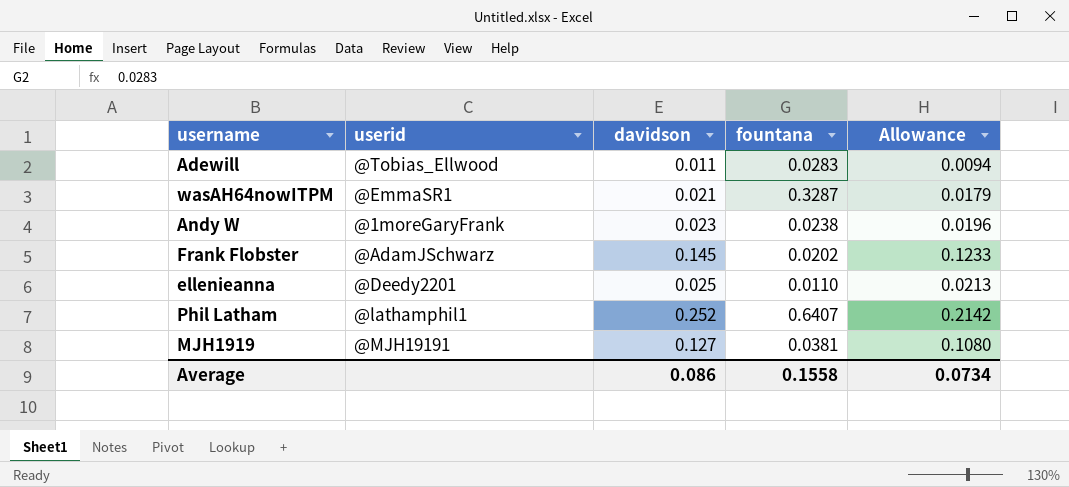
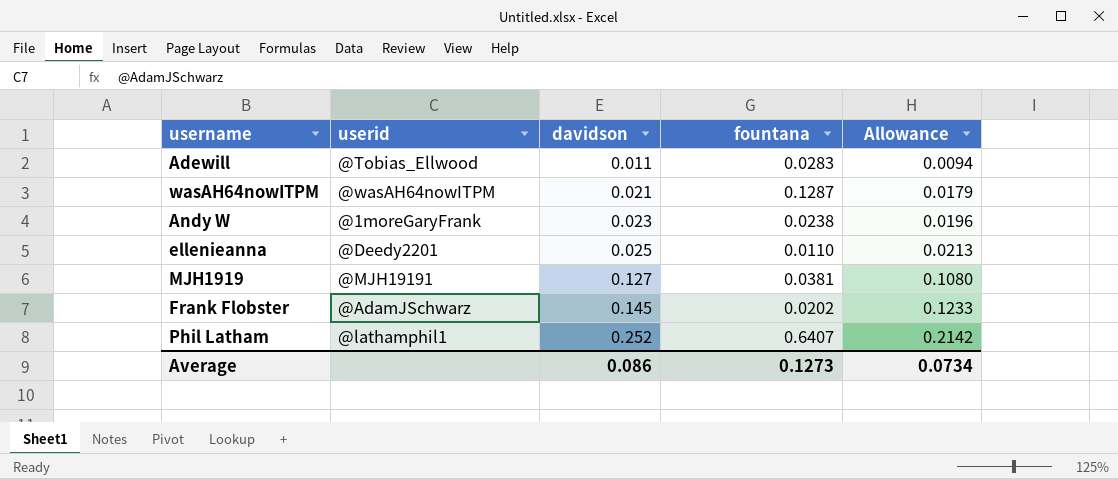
row order: none -> davidson ascending
wasAH64nowITPM | userid: @EmmaSR1 -> @wasAH64nowITPM
wasAH64nowITPM | fountana: 0.3287 -> 0.1287
Average | fountana: 0.1558 -> 0.1273

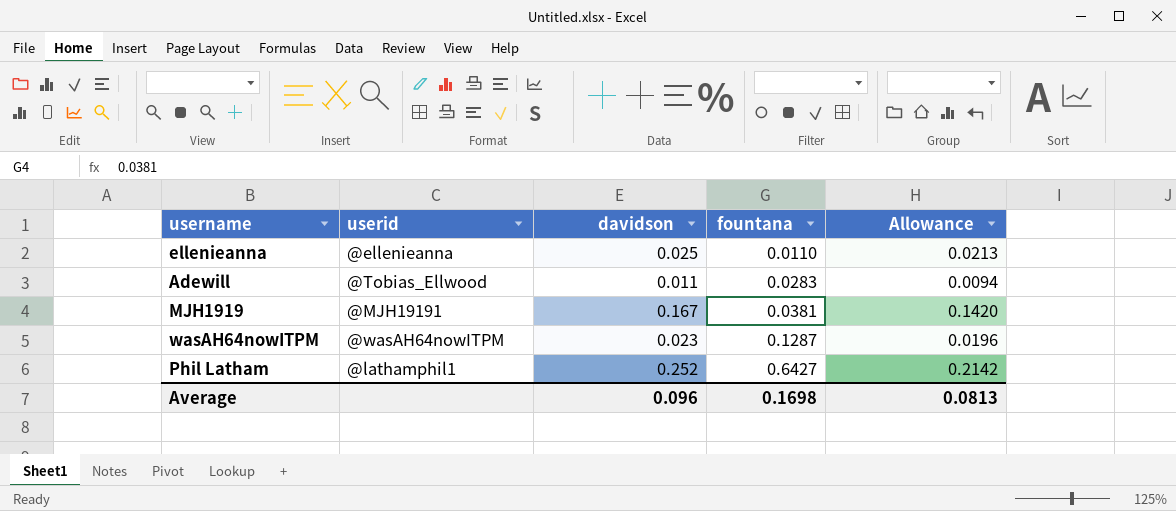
row order: davidson ascending -> fountana ascending
row Andy W: @1moreGaryFrank | 0.023 | 0.0238 | 0.0196 -> none
row Frank Flobster: @AdamJSchwarz | 0.145 | 0.0202 | 0.1233 -> none
ellenieanna | userid: @Deedy2201 -> @ellenieanna
MJH1919 | davidson: 0.127 -> 0.167
MJH1919 | Allowance: 0.1080 -> 0.1420
wasAH64nowITPM | davidson: 0.021 -> 0.023
wasAH64nowITPM | Allowance: 0.0179 -> 0.0196
Phil Latham | fountana: 0.6407 -> 0.6427
Average | davidson: 0.086 -> 0.096
Average | fountana: 0.1273 -> 0.1698
Average | Allowance: 0.0734 -> 0.0813

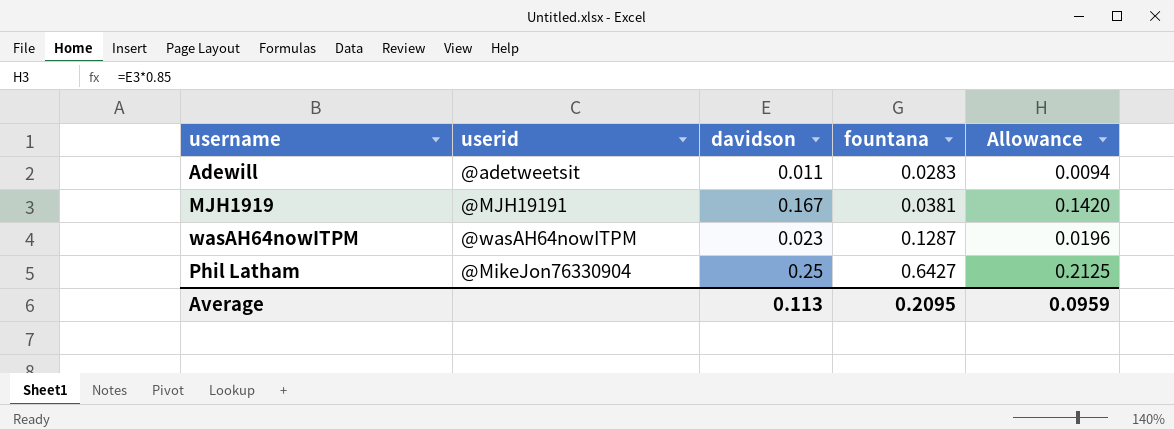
row ellenieanna: @ellenieanna | 0.025 | 0.0110 | 0.0213 -> none
Adewill | userid: @Tobias_Ellwood -> @adetweetsit
Phil Latham | userid: @lathamphil1 -> @MikeJon76330904
Phil Latham | davidson: 0.252 -> 0.25
Phil Latham | Allowance: 0.2142 -> 0.2125
Average | davidson: 0.096 -> 0.113
Average | fountana: 0.1698 -> 0.2095
Average | Allowance: 0.0813 -> 0.0959

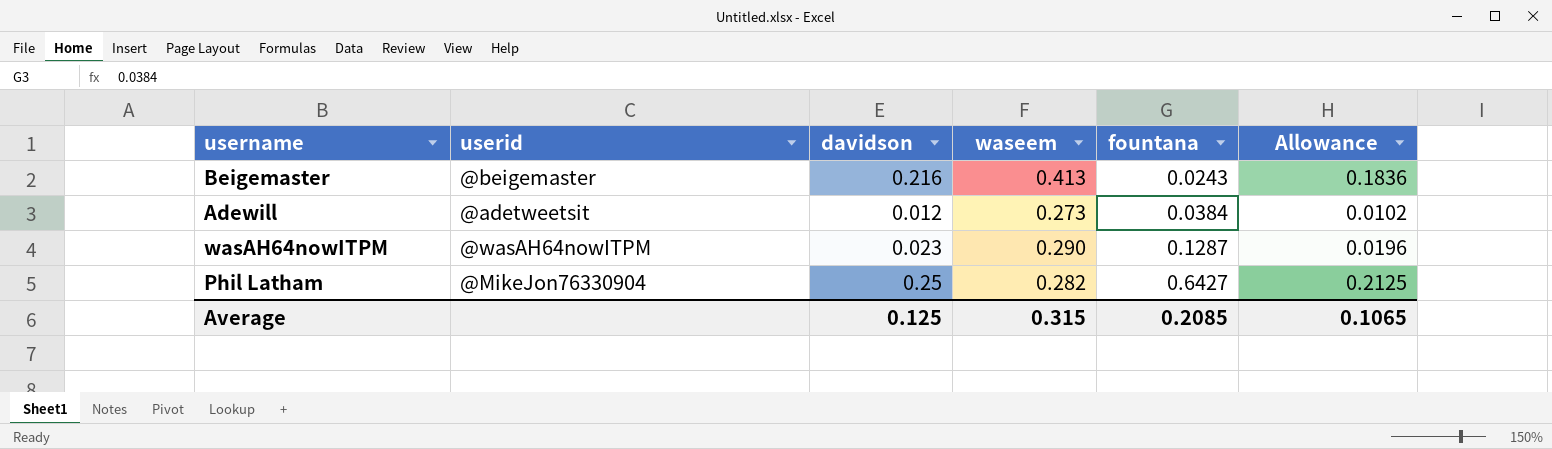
column waseem | position: none -> 4
row MJH1919: @MJH19191 | 0.167 | 0.0381 | 0.1420 -> none
row Beigemaster: none -> @beigemaster | 0.216 | 0.413 | 0.0243 | 0.1836
Adewill | davidson: 0.011 -> 0.012
Adewill | fountana: 0.0283 -> 0.0384
Adewill | Allowance: 0.0094 -> 0.0102
Average | davidson: 0.113 -> 0.125
Average | fountana: 0.2095 -> 0.2085
Average | Allowance: 0.0959 -> 0.1065

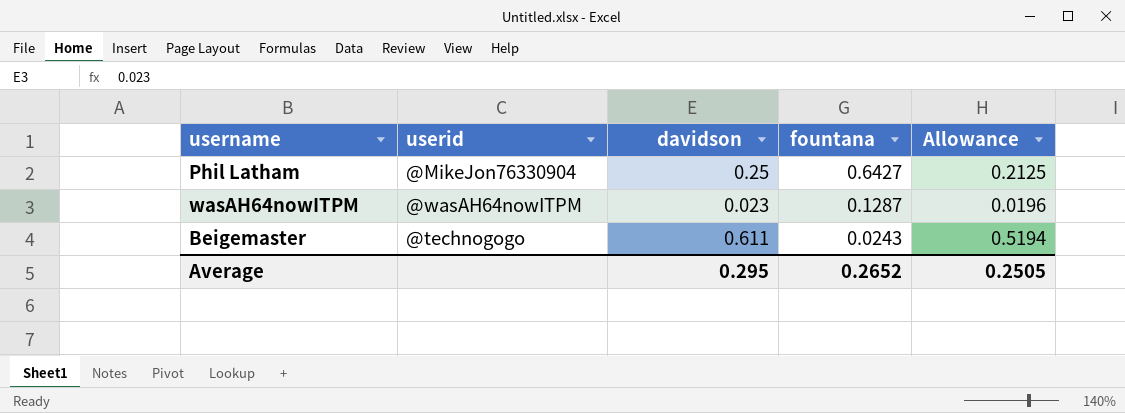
row order: fountana ascending -> fountana descending
column waseem | position: 4 -> none
row Adewill: @adetweetsit | 0.012 | 0.273 | 0.0384 | 0.0102 -> none
Beigemaster | userid: @beigemaster -> @technogogo
Beigemaster | davidson: 0.216 -> 0.611
Beigemaster | Allowance: 0.1836 -> 0.5194
Average | davidson: 0.125 -> 0.295
Average | fountana: 0.2085 -> 0.2652
Average | Allowance: 0.1065 -> 0.2505

